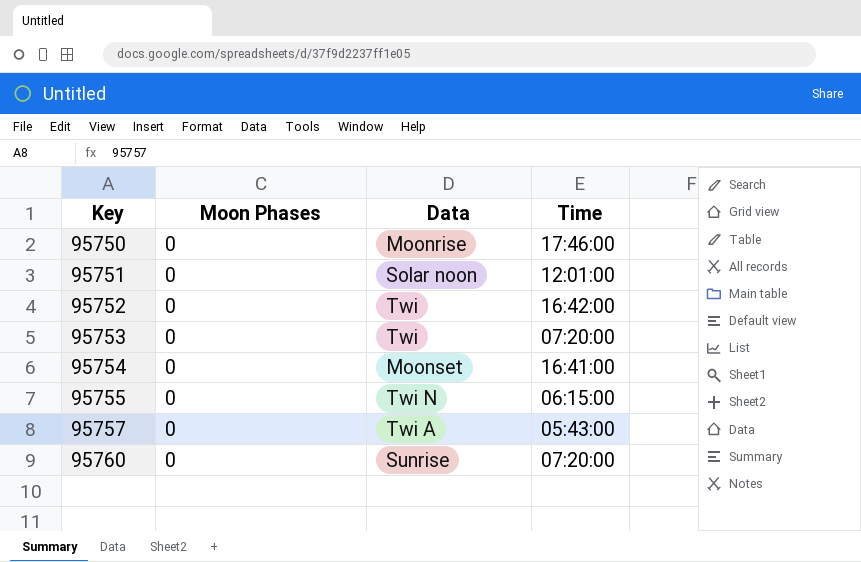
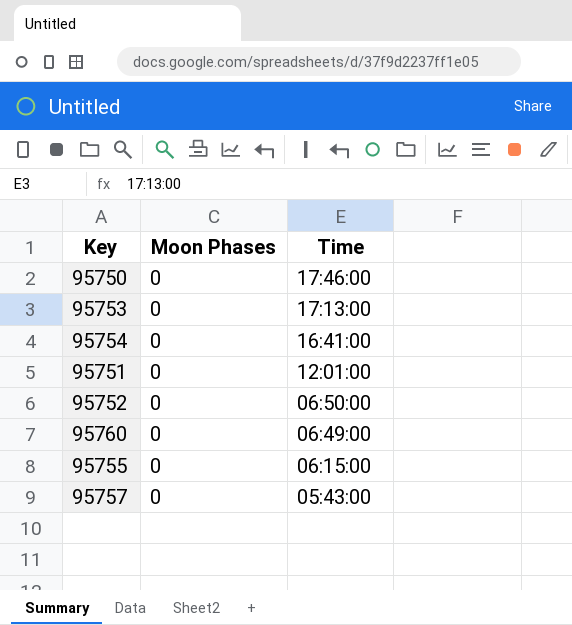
row order: Key ascending -> Time descending
column Data | position: 3 -> none
95753 | Time: 07:20:00 -> 17:13:00
95752 | Time: 16:42:00 -> 06:50:00
95760 | Time: 07:20:00 -> 06:49:00

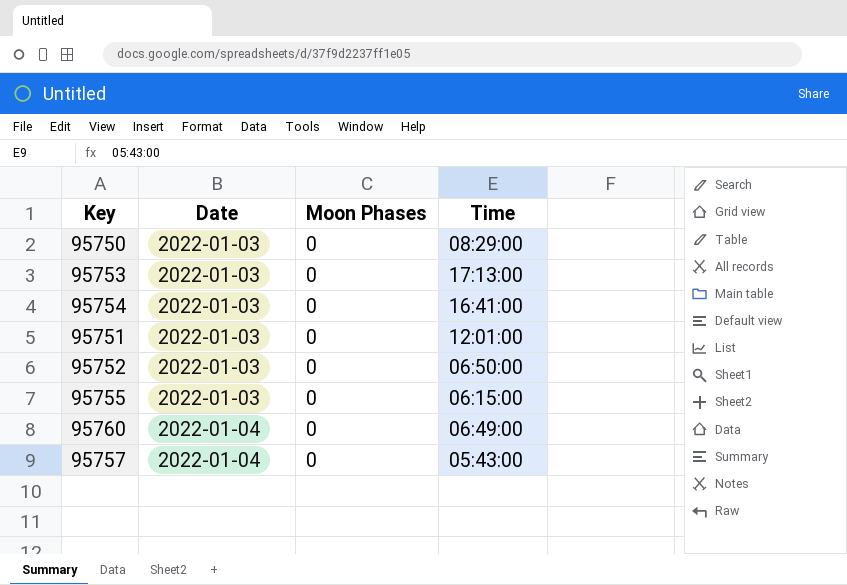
row order: Time descending -> Date ascending
column Date | position: none -> 2
95750 | Time: 17:46:00 -> 08:29:00

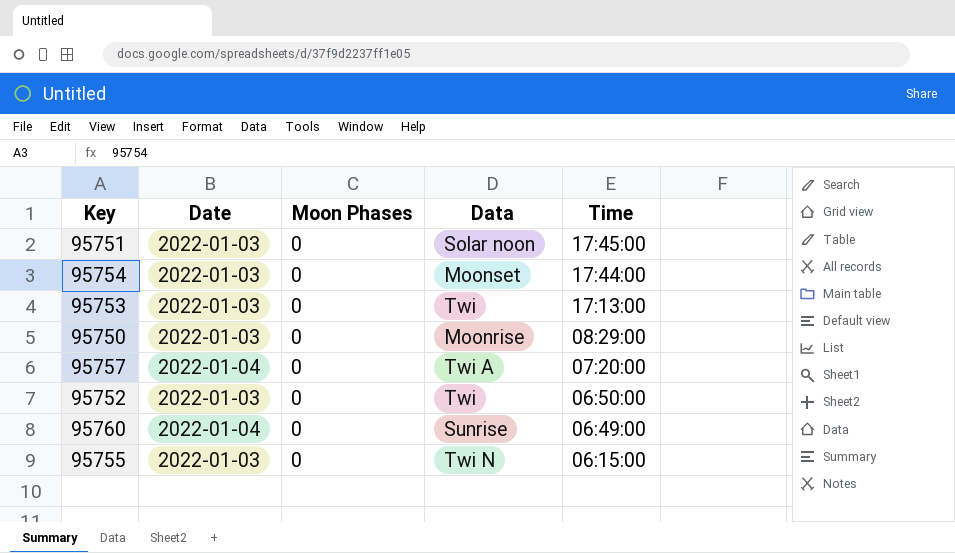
row order: Date ascending -> Time descending
column Data | position: none -> 4
95751 | Time: 12:01:00 -> 17:45:00
95754 | Time: 16:41:00 -> 17:44:00
95757 | Time: 05:43:00 -> 07:20:00

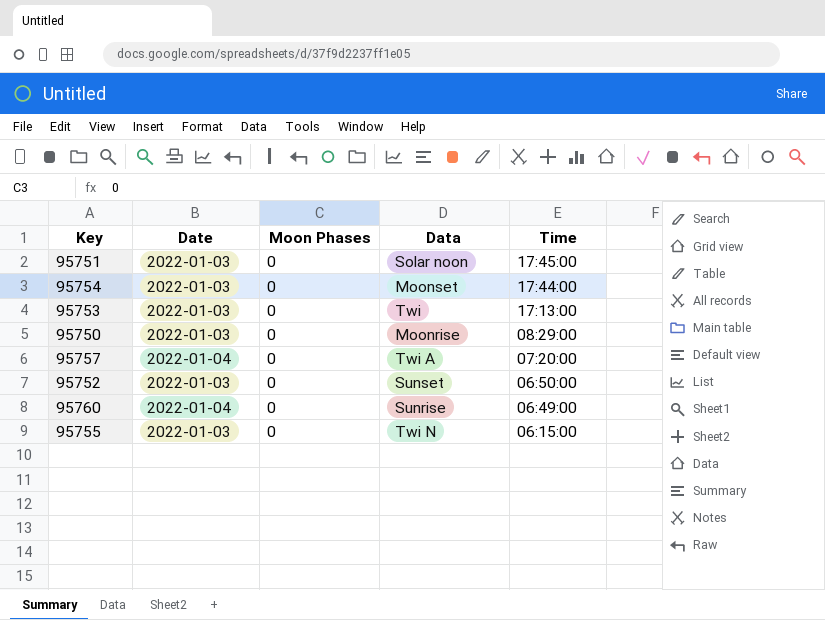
95752 | Data: Twi -> Sunset

